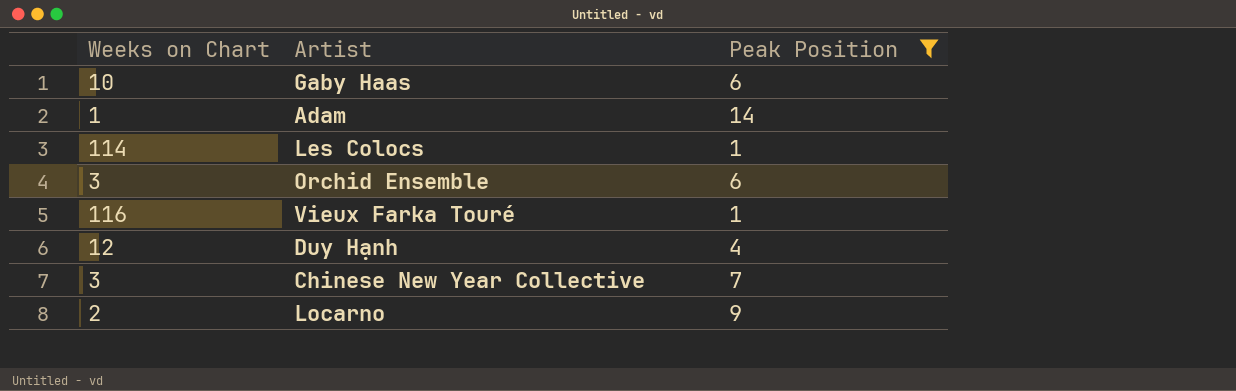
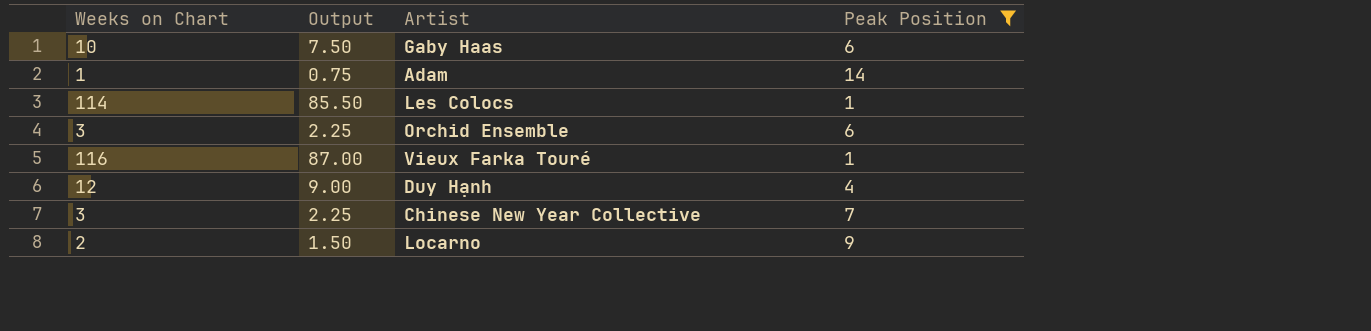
column Output | formula: none -> [Weeks on Chart] * 0.75

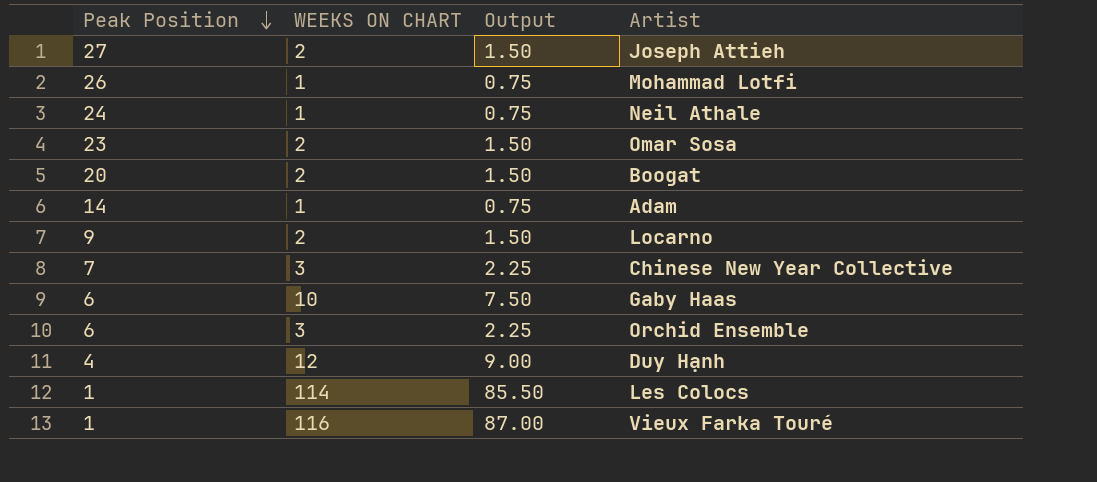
filter: Peak Position <= 14 -> none
row order: none -> Peak Position descending
column Peak Position | position: 4 -> 1
column name: Weeks on Chart -> WEEKS ON CHART

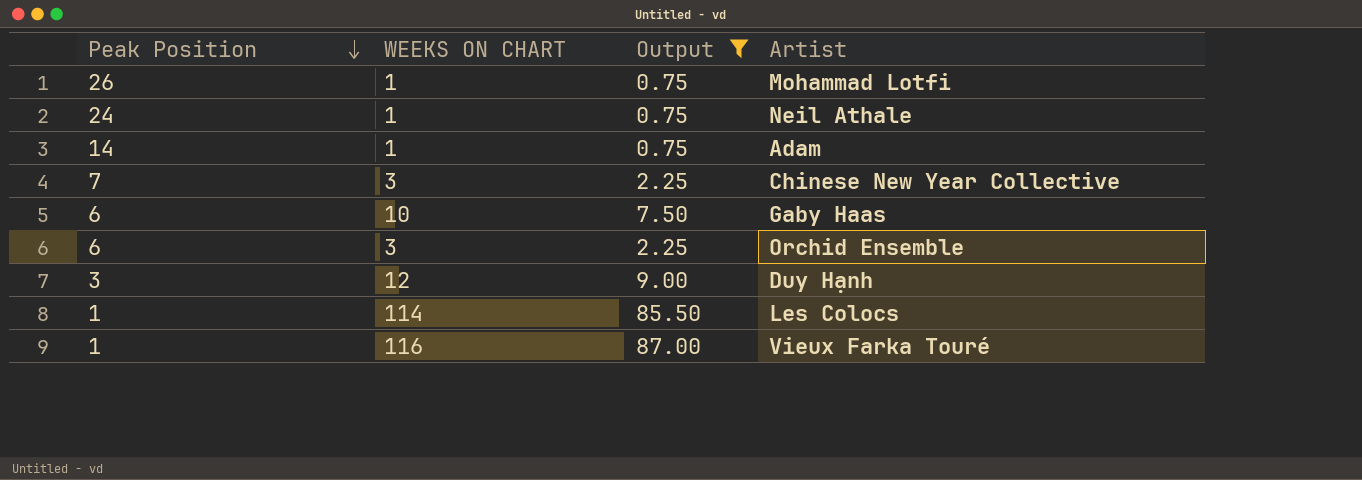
filter: none -> Output != 1.50
Duy Hạnh | Peak Position: 4 -> 3

